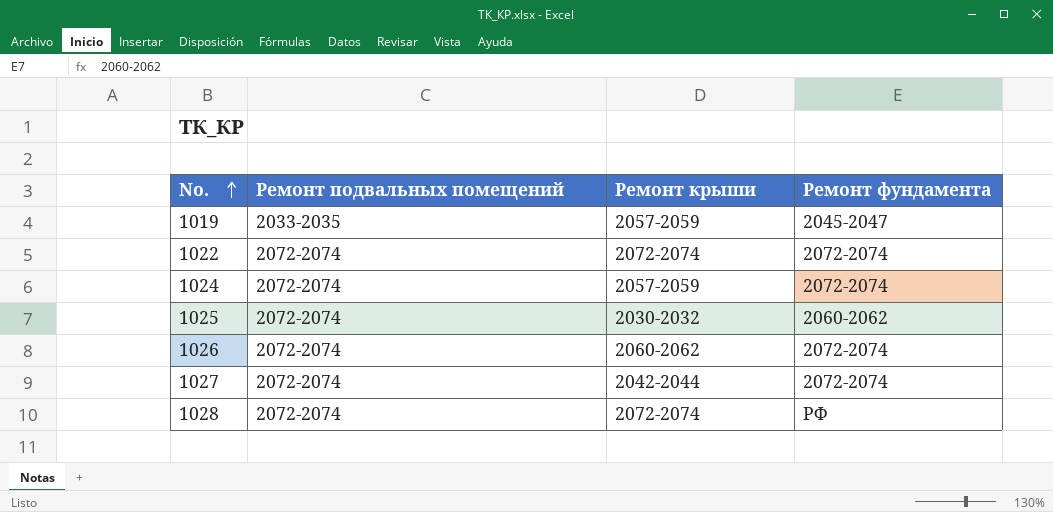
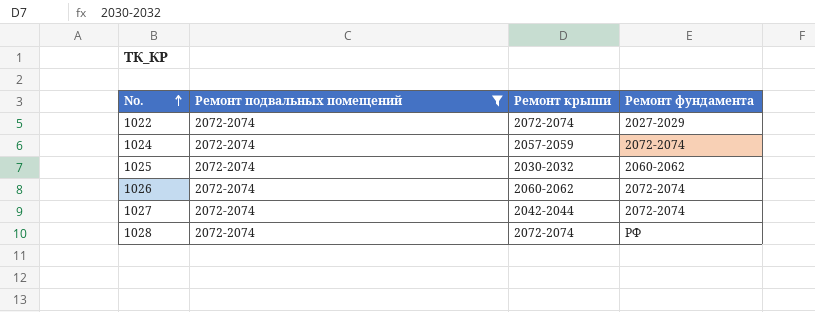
filter: none -> Ремонт подвальных помещений = 2072-2074
1022 | Ремонт фундамента: 2072-2074 -> 2027-2029

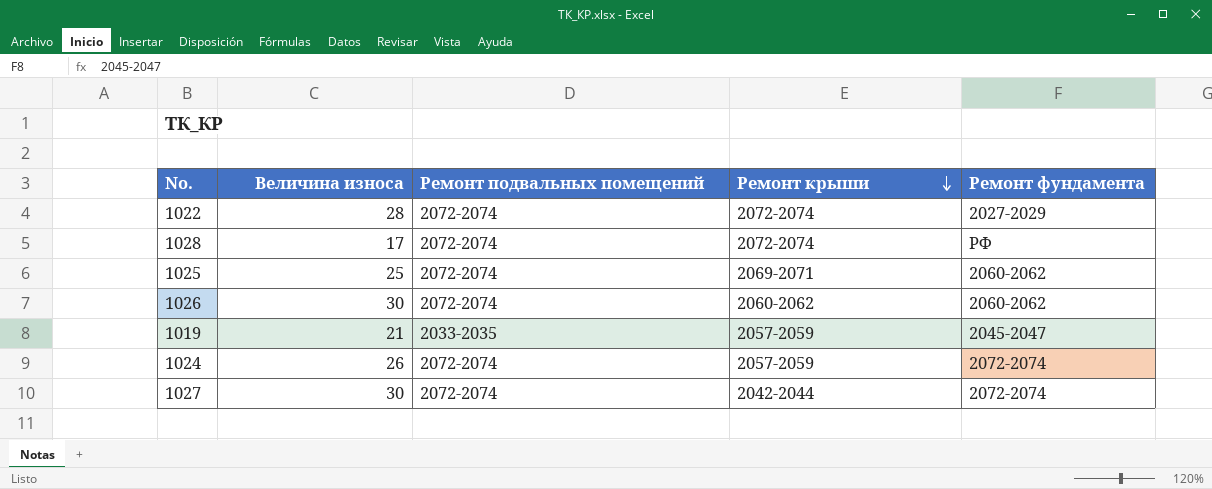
filter: Ремонт подвальных помещений = 2072-2074 -> none
row order: No. ascending -> Ремонт крыши descending
column Величина износа | position: none -> 2
1025 | Ремонт крыши: 2030-2032 -> 2069-2071
1026 | Ремонт фундамента: 2072-2074 -> 2060-2062

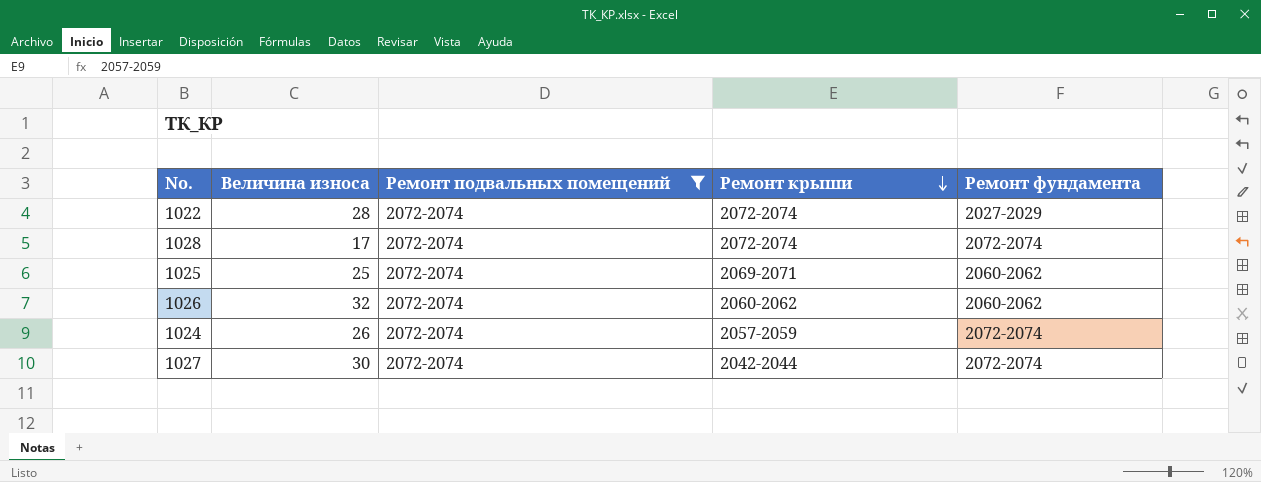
filter: none -> Ремонт подвальных помещений = 2072-2074
1028 | Ремонт фундамента: РФ -> 2072-2074
1026 | Величина износа: 30 -> 32

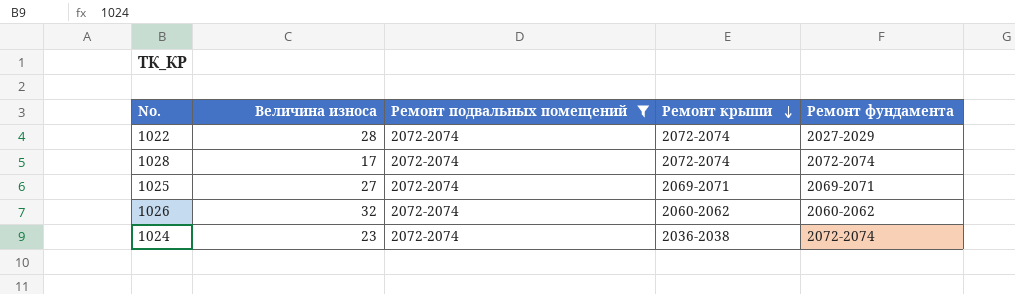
row 1027: 30 | 2072-2074 | 2042-2044 | 2072-2074 -> none
1025 | Величина износа: 25 -> 27
1025 | Ремонт фундамента: 2060-2062 -> 2069-2071
1024 | Величина износа: 26 -> 23
1024 | Ремонт крыши: 2057-2059 -> 2036-2038

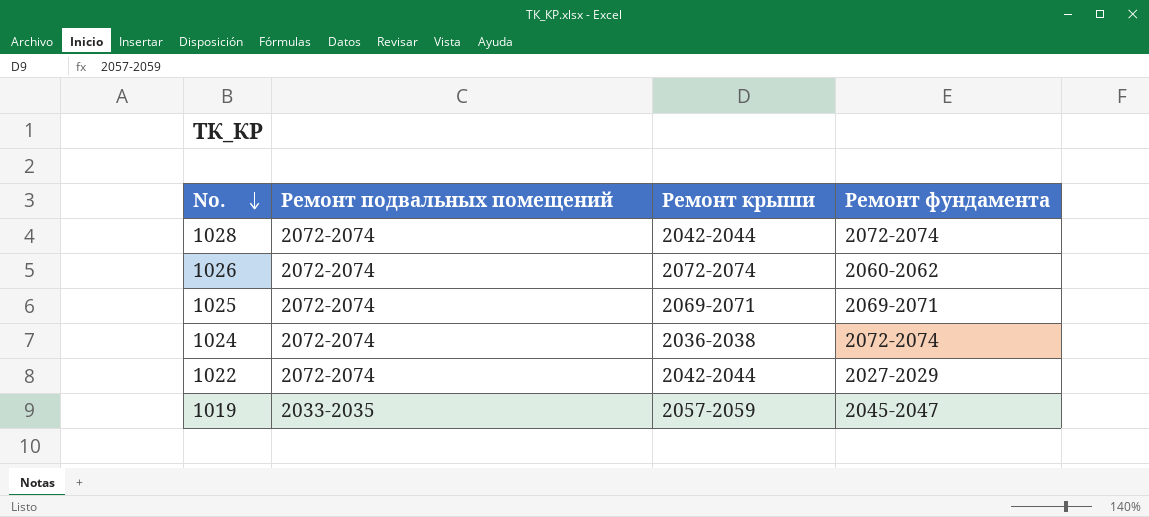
filter: Ремонт подвальных помещений = 2072-2074 -> none
row order: Ремонт крыши descending -> No. descending
column Величина износа | position: 2 -> none
1028 | Ремонт крыши: 2072-2074 -> 2042-2044
1026 | Ремонт крыши: 2060-2062 -> 2072-2074
1022 | Ремонт крыши: 2072-2074 -> 2042-2044

